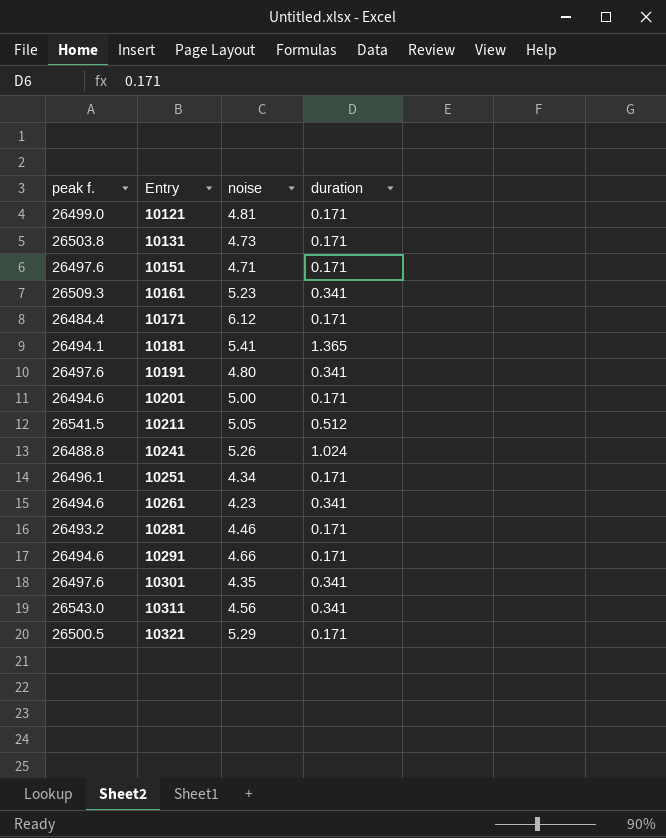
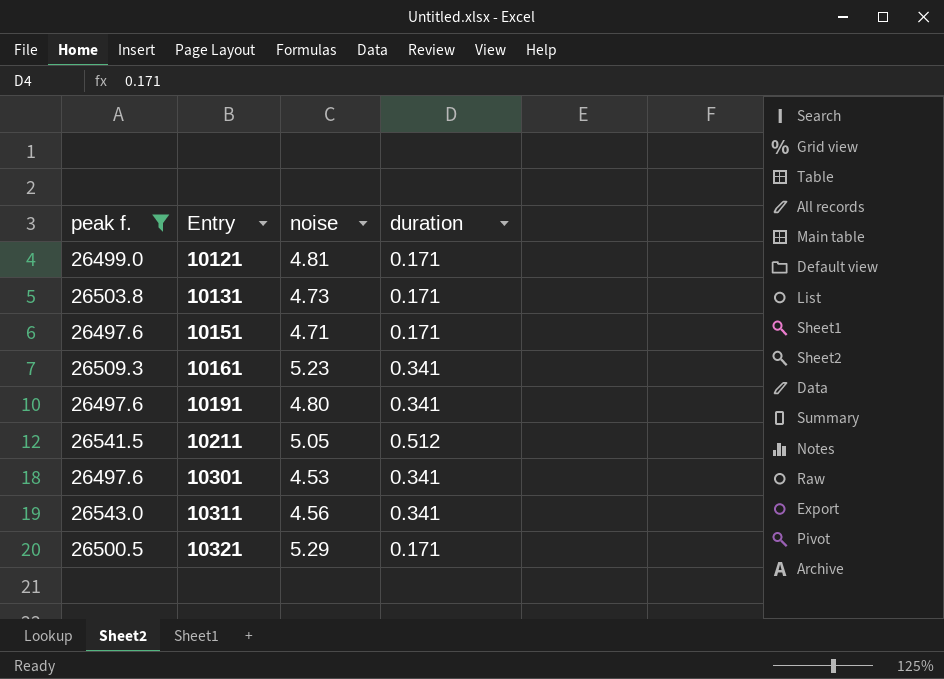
filter: none -> peak f. >= 26497.6
10301 | noise: 4.35 -> 4.53

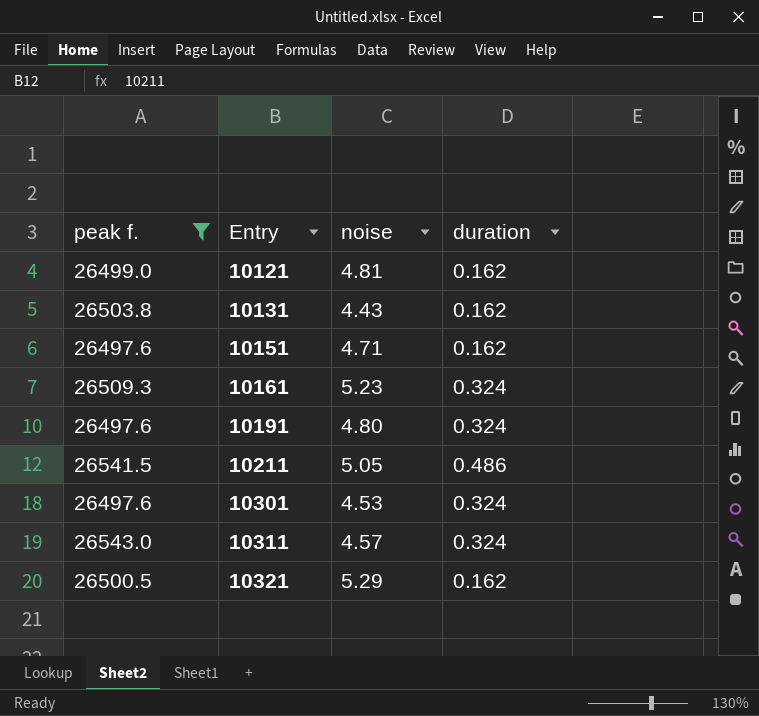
10121 | duration: 0.171 -> 0.162
10131 | noise: 4.73 -> 4.43
10131 | duration: 0.171 -> 0.162
10151 | duration: 0.171 -> 0.162
10161 | duration: 0.341 -> 0.324
10191 | duration: 0.341 -> 0.324
10211 | duration: 0.512 -> 0.486
10301 | duration: 0.341 -> 0.324
10311 | noise: 4.56 -> 4.57
10311 | duration: 0.341 -> 0.324
10321 | duration: 0.171 -> 0.162

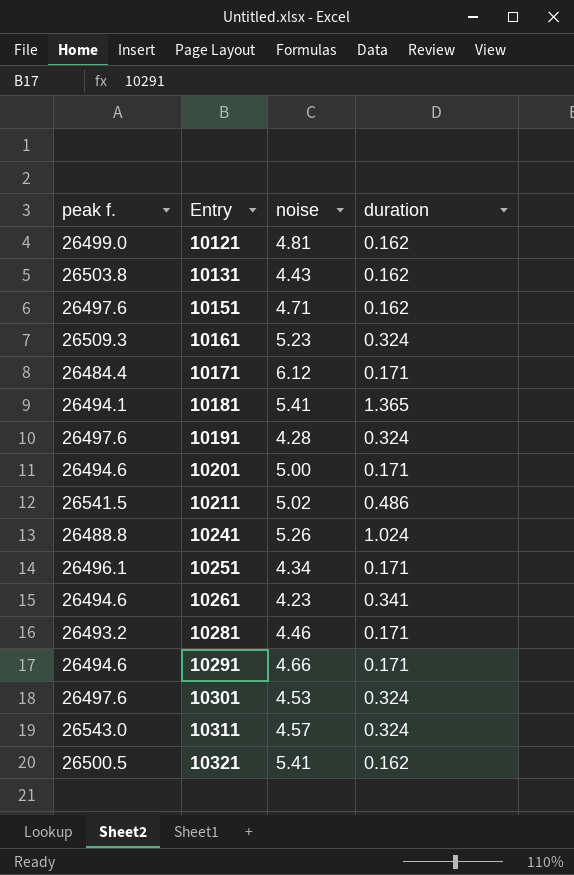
filter: peak f. >= 26497.6 -> none
10191 | noise: 4.80 -> 4.28
10211 | noise: 5.05 -> 5.02
10321 | noise: 5.29 -> 5.41

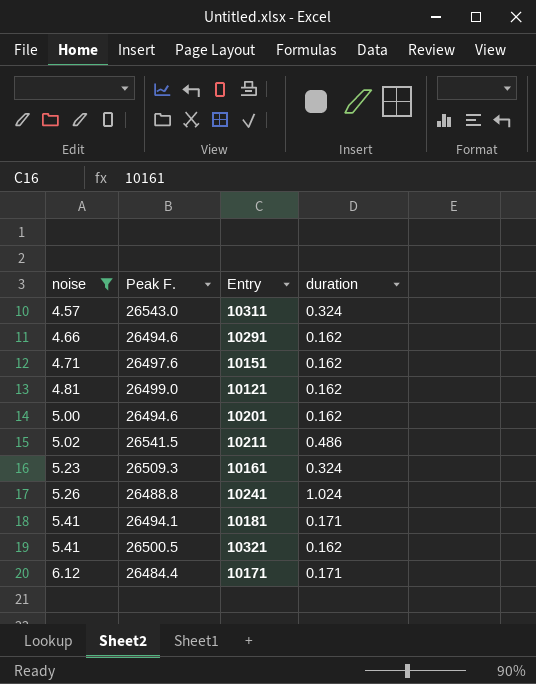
filter: none -> noise >= 4.57
row order: Entry ascending -> noise ascending
column noise | position: 3 -> 1
column name: peak f. -> Peak F.
10291 | duration: 0.171 -> 0.162
10201 | duration: 0.171 -> 0.162
10181 | duration: 1.365 -> 0.171

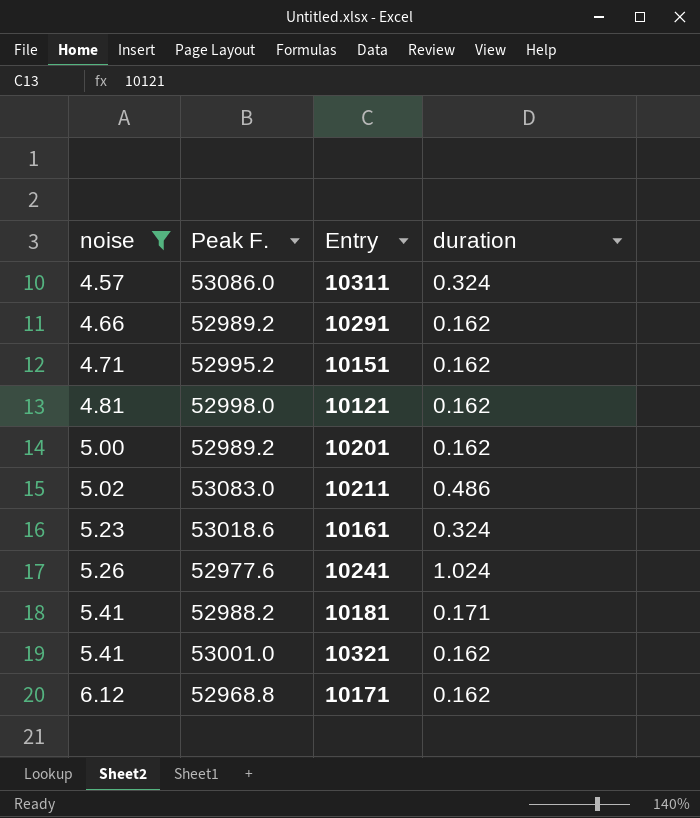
10311 | Peak F.: 26543.0 -> 53086.0
10291 | Peak F.: 26494.6 -> 52989.2
10151 | Peak F.: 26497.6 -> 52995.2
10121 | Peak F.: 26499.0 -> 52998.0
10201 | Peak F.: 26494.6 -> 52989.2
10211 | Peak F.: 26541.5 -> 53083.0
10161 | Peak F.: 26509.3 -> 53018.6
10241 | Peak F.: 26488.8 -> 52977.6
10181 | Peak F.: 26494.1 -> 52988.2
10321 | Peak F.: 26500.5 -> 53001.0
10171 | Peak F.: 26484.4 -> 52968.8
10171 | duration: 0.171 -> 0.162

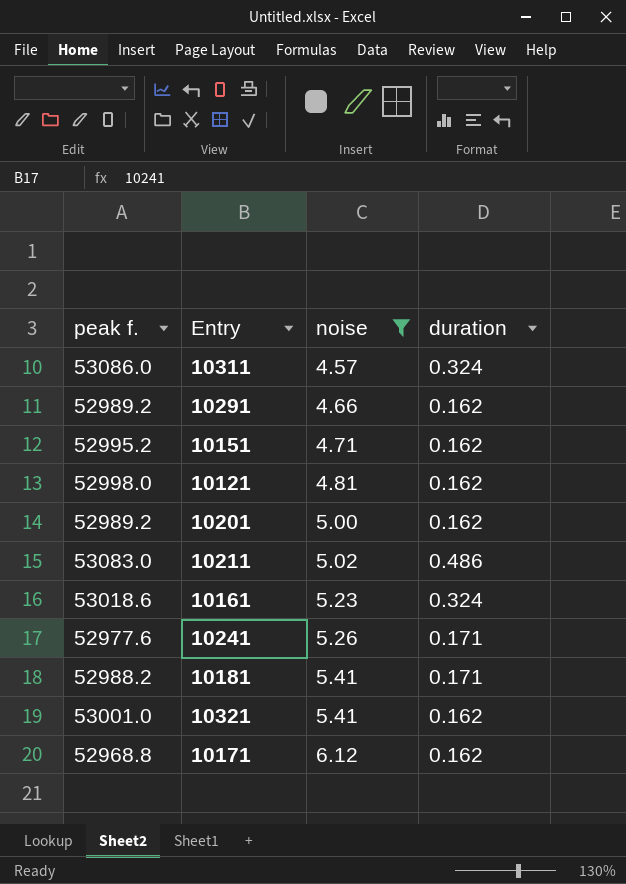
column name: Peak F. -> peak f.
column noise | position: 1 -> 3
10241 | duration: 1.024 -> 0.171

